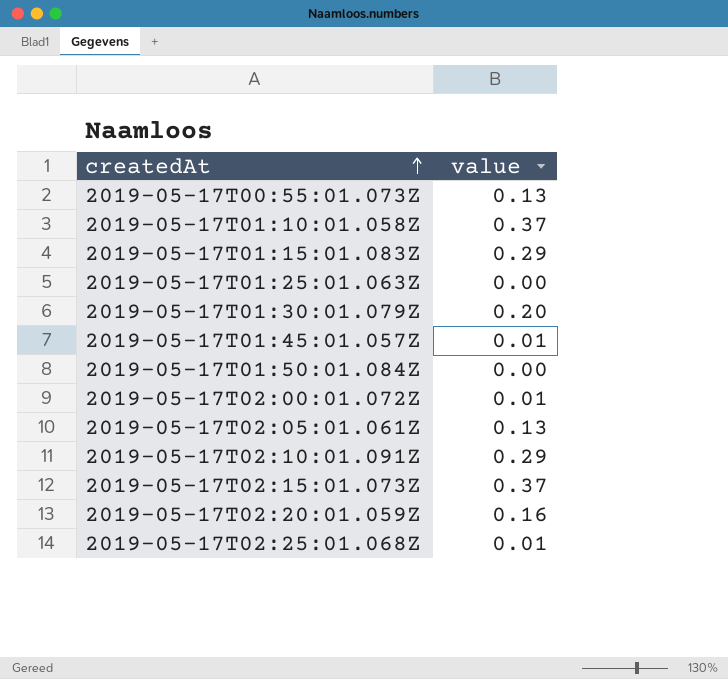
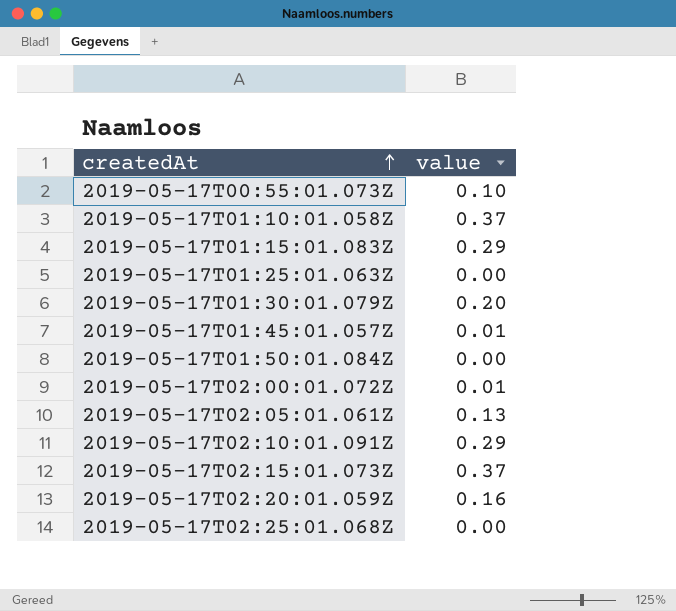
2019-05-17T00:55:01.073Z | value: 0.13 -> 0.10
2019-05-17T02:25:01.068Z | value: 0.01 -> 0.00

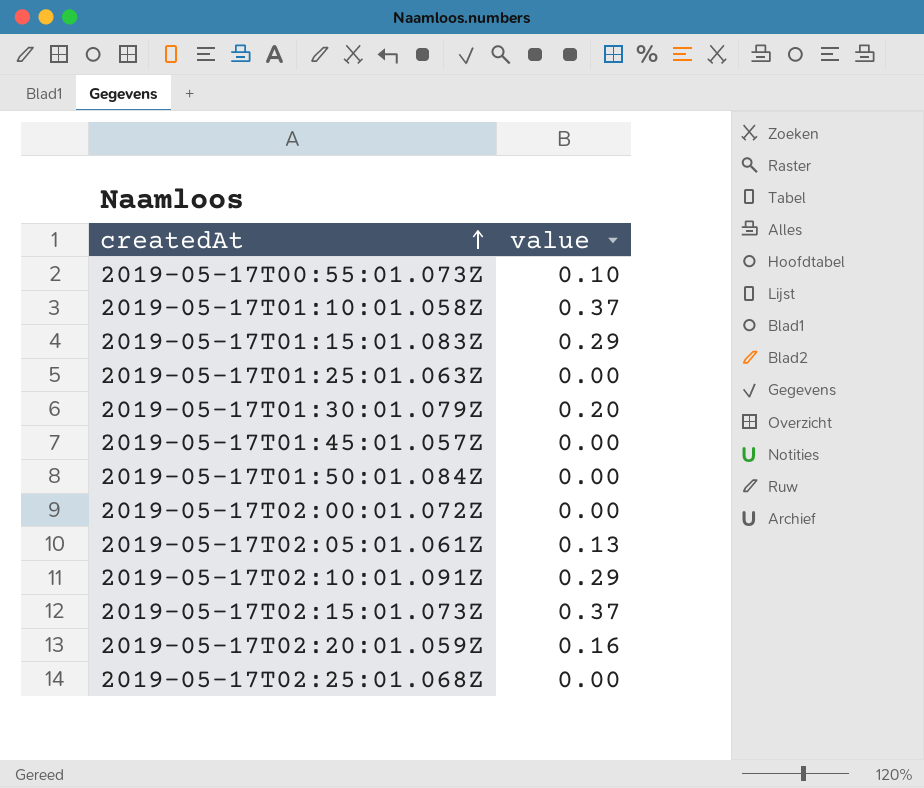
2019-05-17T01:45:01.057Z | value: 0.01 -> 0.00
2019-05-17T02:00:01.072Z | value: 0.01 -> 0.00

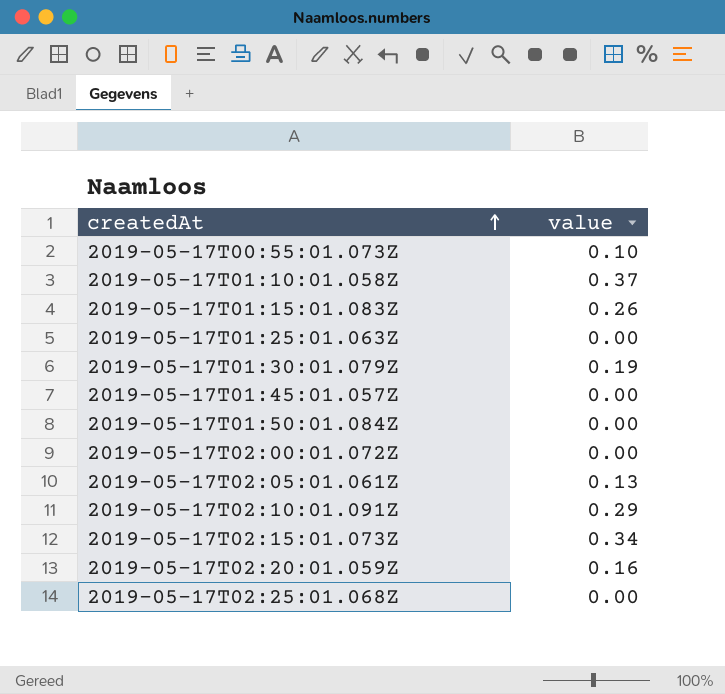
2019-05-17T01:15:01.083Z | value: 0.29 -> 0.26
2019-05-17T01:30:01.079Z | value: 0.20 -> 0.19
2019-05-17T02:15:01.073Z | value: 0.37 -> 0.34

